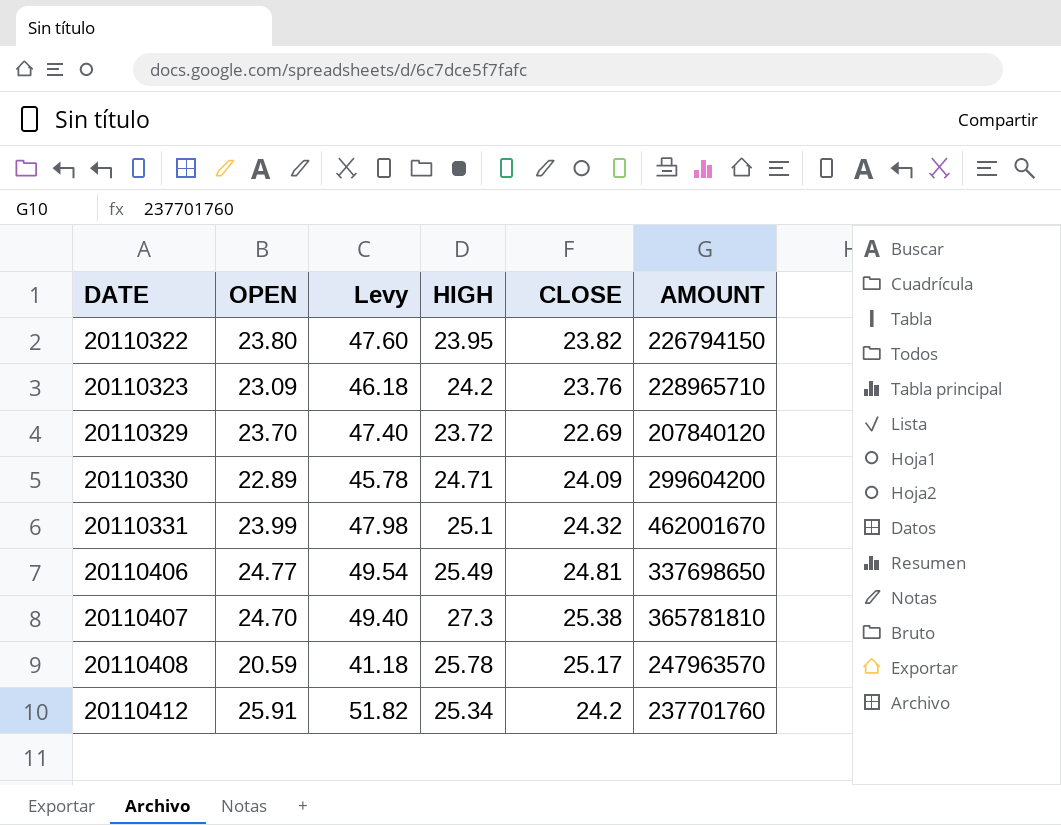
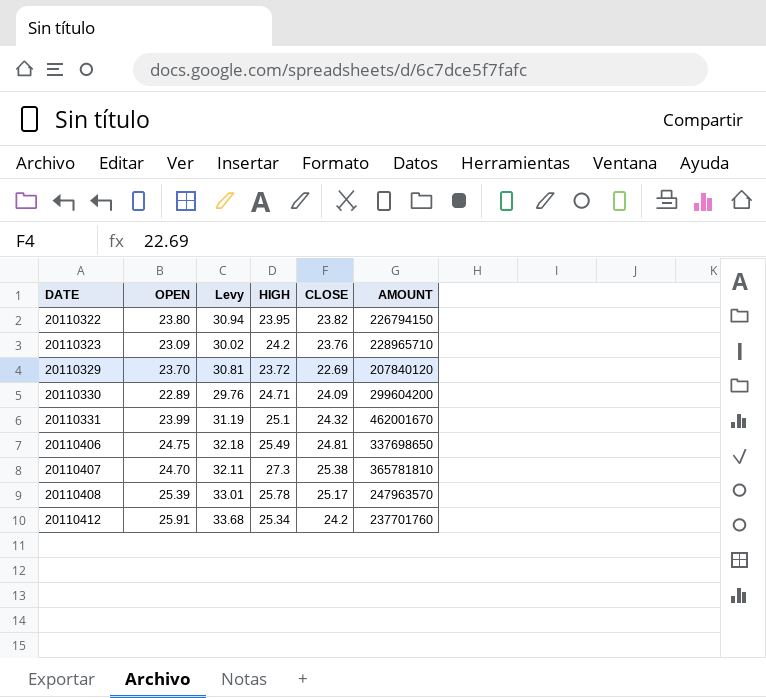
column Levy | formula: [OPEN] * 2 -> [OPEN] * 1.3
20110406 | OPEN: 24.77 -> 24.75
20110408 | OPEN: 20.59 -> 25.39

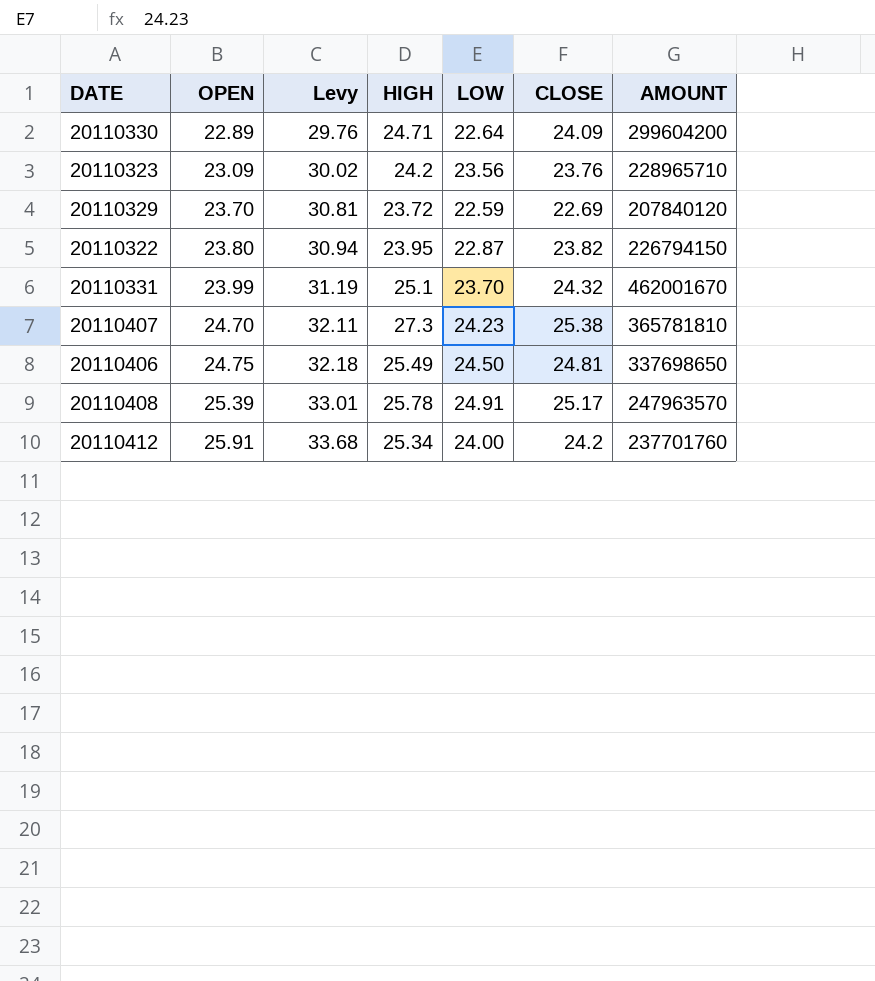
row order: DATE ascending -> OPEN ascending
column LOW | position: none -> 5

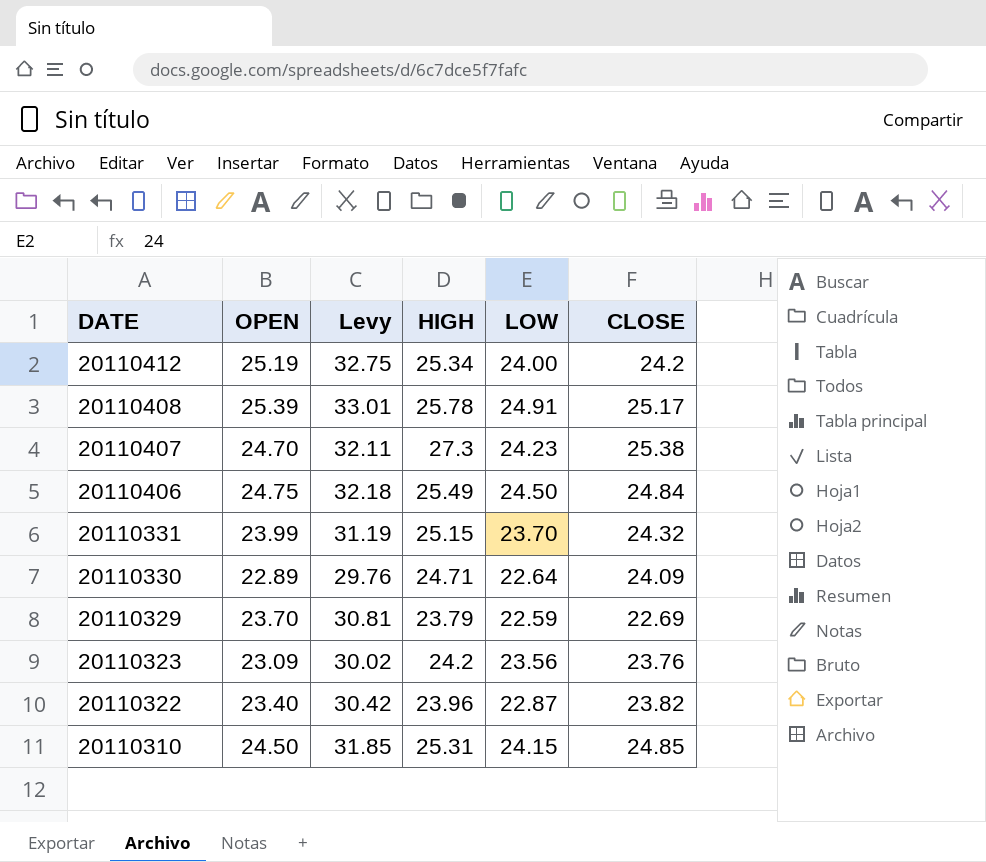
row order: OPEN ascending -> DATE descending
column AMOUNT | position: 7 -> none
20110412 | OPEN: 25.91 -> 25.19
20110412 | Levy: 33.68 -> 32.75
20110406 | CLOSE: 24.81 -> 24.84
20110331 | HIGH: 25.1 -> 25.15
20110329 | HIGH: 23.72 -> 23.79
20110322 | OPEN: 23.80 -> 23.40
20110322 | Levy: 30.94 -> 30.42
20110322 | HIGH: 23.95 -> 23.96
row 20110310: none -> 24.50 | 31.85 | 25.31 | 24.15 | 24.85

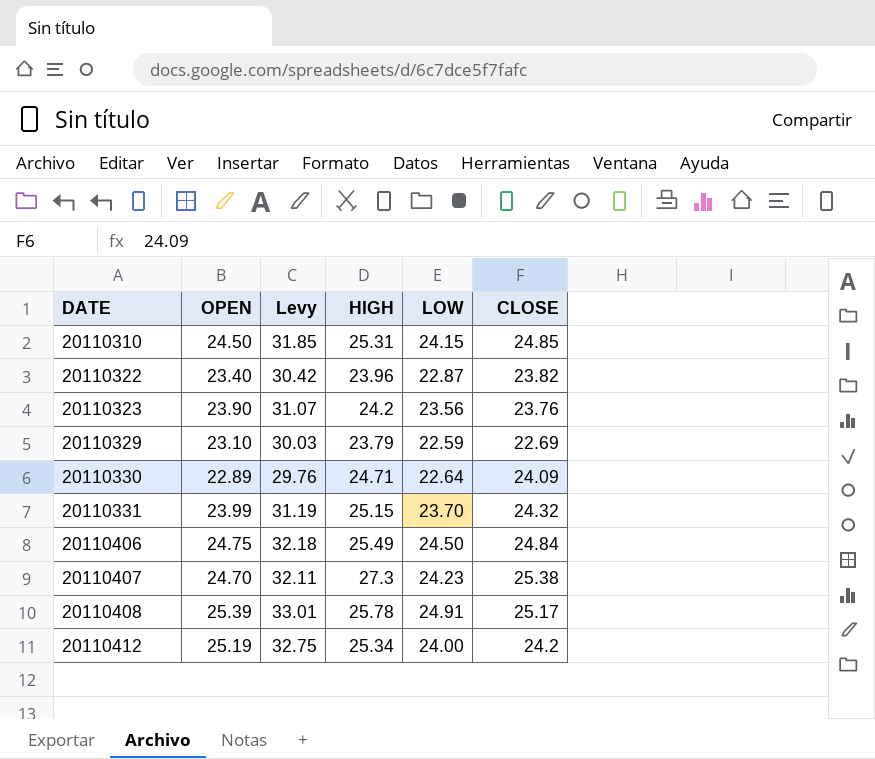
row order: DATE descending -> DATE ascending
20110323 | OPEN: 23.09 -> 23.90
20110323 | Levy: 30.02 -> 31.07
20110329 | OPEN: 23.70 -> 23.10
20110329 | Levy: 30.81 -> 30.03

